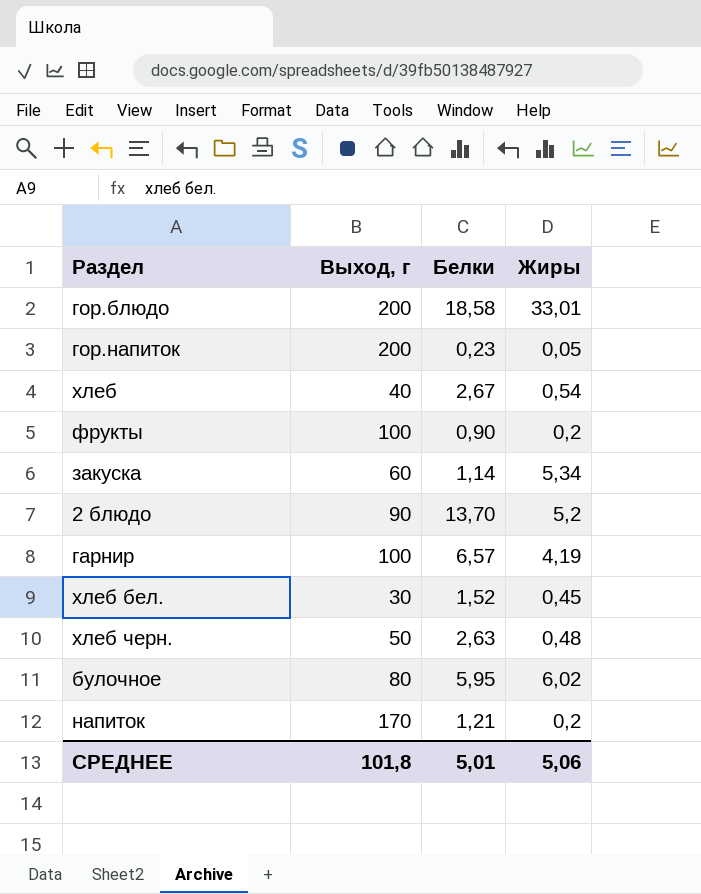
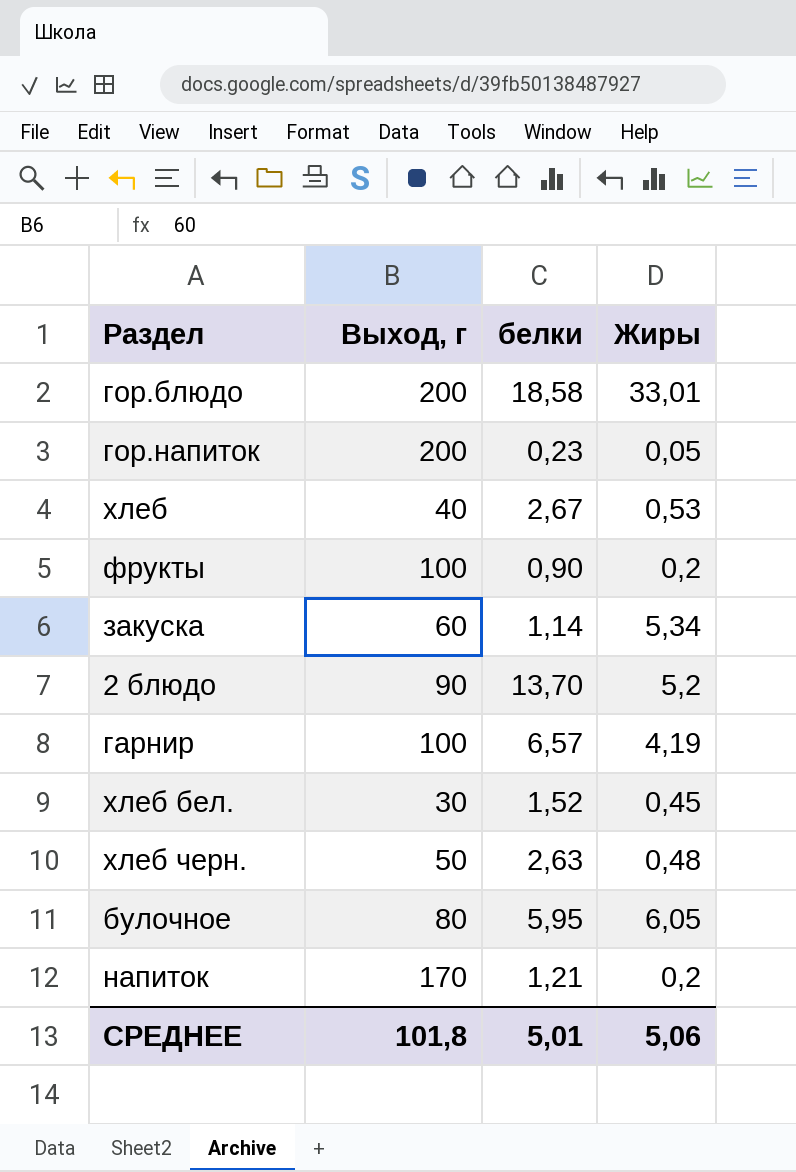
column name: Белки -> белки
хлеб | Жиры: 0,54 -> 0,53
булочное | Жиры: 6,02 -> 6,05

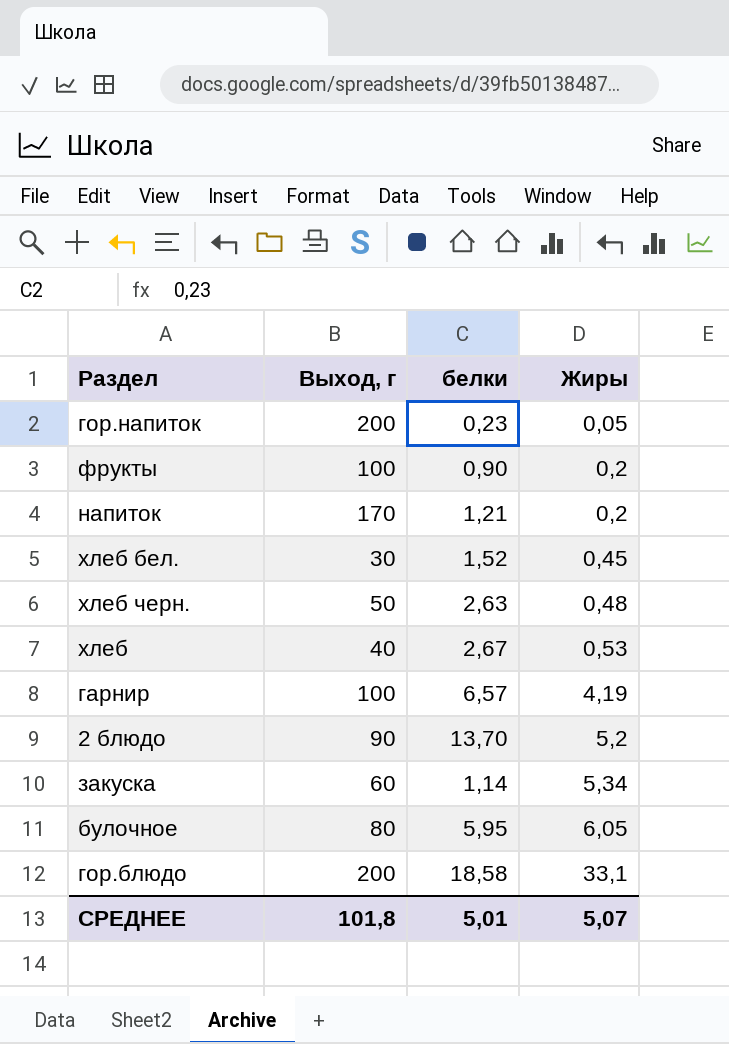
row order: none -> Жиры ascending
гор.блюдо | Жиры: 33,01 -> 33,1
СРЕДНЕЕ | Жиры: 5,06 -> 5,07

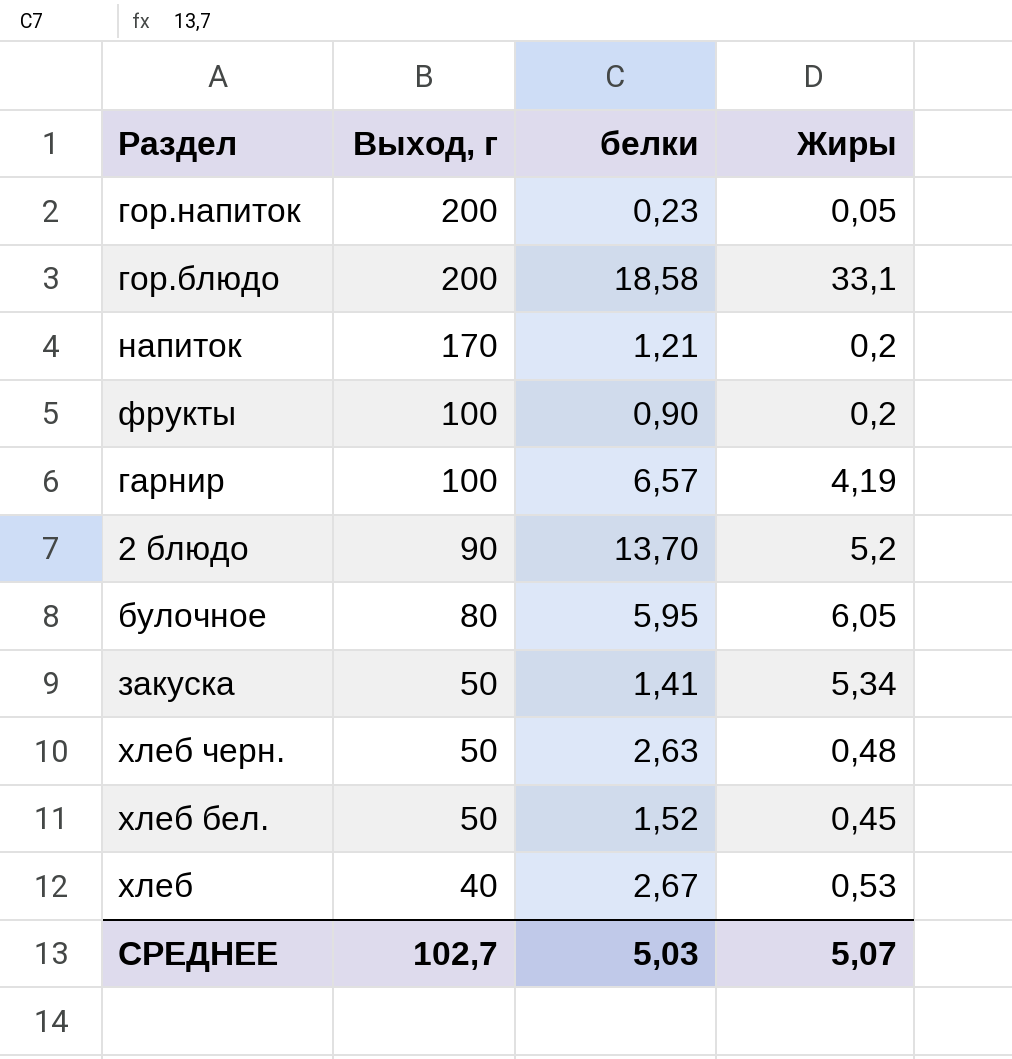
row order: Жиры ascending -> Выход, г descending
закуска | Выход, г: 60 -> 50
закуска | белки: 1,14 -> 1,41
хлеб бел. | Выход, г: 30 -> 50
СРЕДНЕЕ | Выход, г: 101,8 -> 102,7
СРЕДНЕЕ | белки: 5,01 -> 5,03

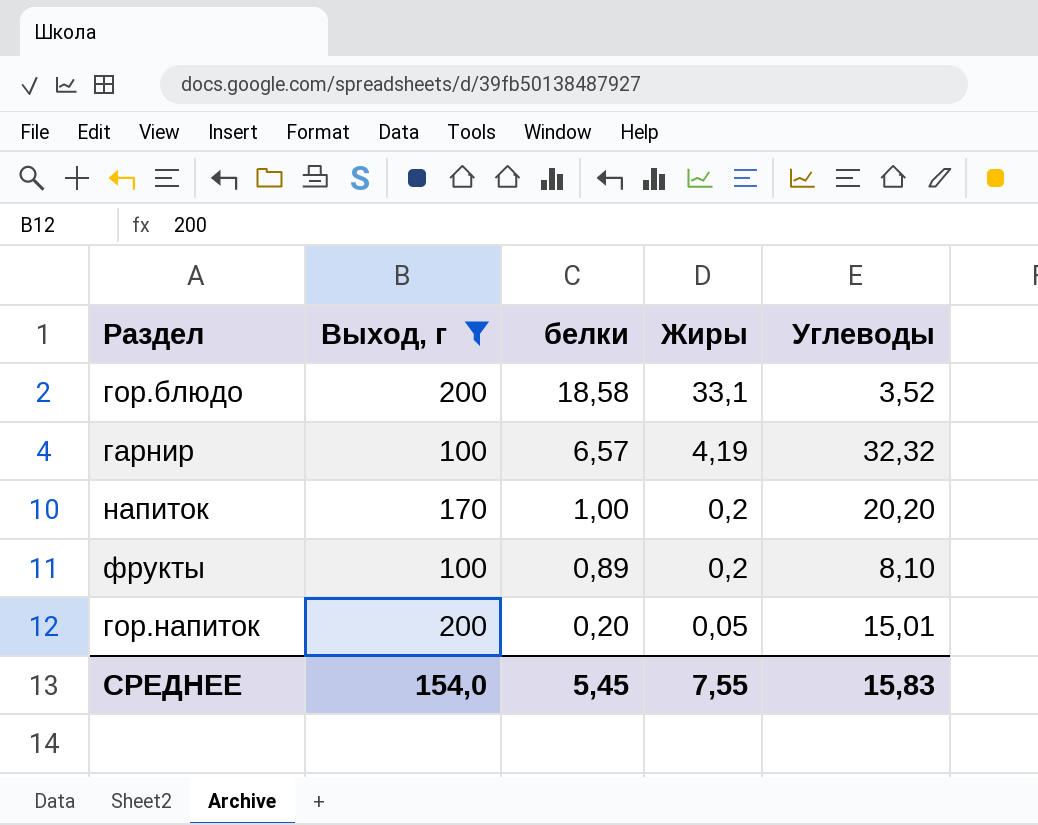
filter: none -> Выход, г >= 100
row order: Выход, г descending -> белки descending
column Углеводы | position: none -> 5
напиток | белки: 1,21 -> 1,00
фрукты | белки: 0,90 -> 0,89
гор.напиток | белки: 0,23 -> 0,20
СРЕДНЕЕ | Выход, г: 102,7 -> 154,0
СРЕДНЕЕ | белки: 5,03 -> 5,45
СРЕДНЕЕ | Жиры: 5,07 -> 7,55

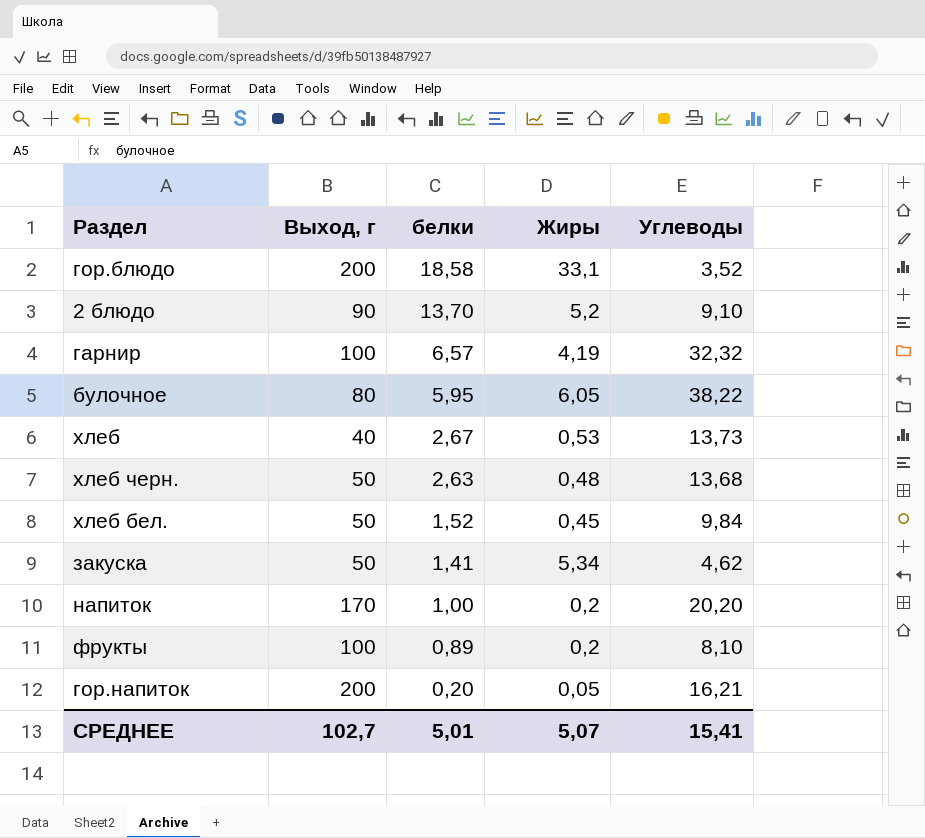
filter: Выход, г >= 100 -> none
гор.напиток | Углеводы: 15,01 -> 16,21
СРЕДНЕЕ | Выход, г: 154,0 -> 102,7
СРЕДНЕЕ | белки: 5,45 -> 5,01
СРЕДНЕЕ | Жиры: 7,55 -> 5,07
СРЕДНЕЕ | Углеводы: 15,83 -> 15,41

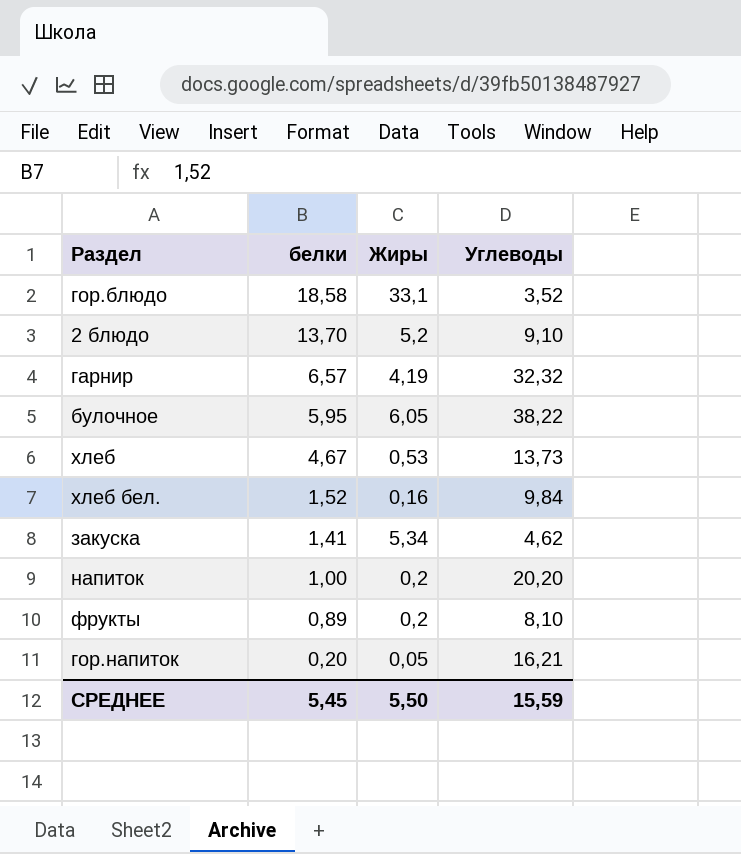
column Выход, г | position: 2 -> none
row хлеб черн.: 50 | 2,63 | 0,48 | 13,68 -> none
хлеб | белки: 2,67 -> 4,67
хлеб бел. | Жиры: 0,45 -> 0,16
СРЕДНЕЕ | белки: 5,01 -> 5,45
СРЕДНЕЕ | Жиры: 5,07 -> 5,50
СРЕДНЕЕ | Углеводы: 15,41 -> 15,59

